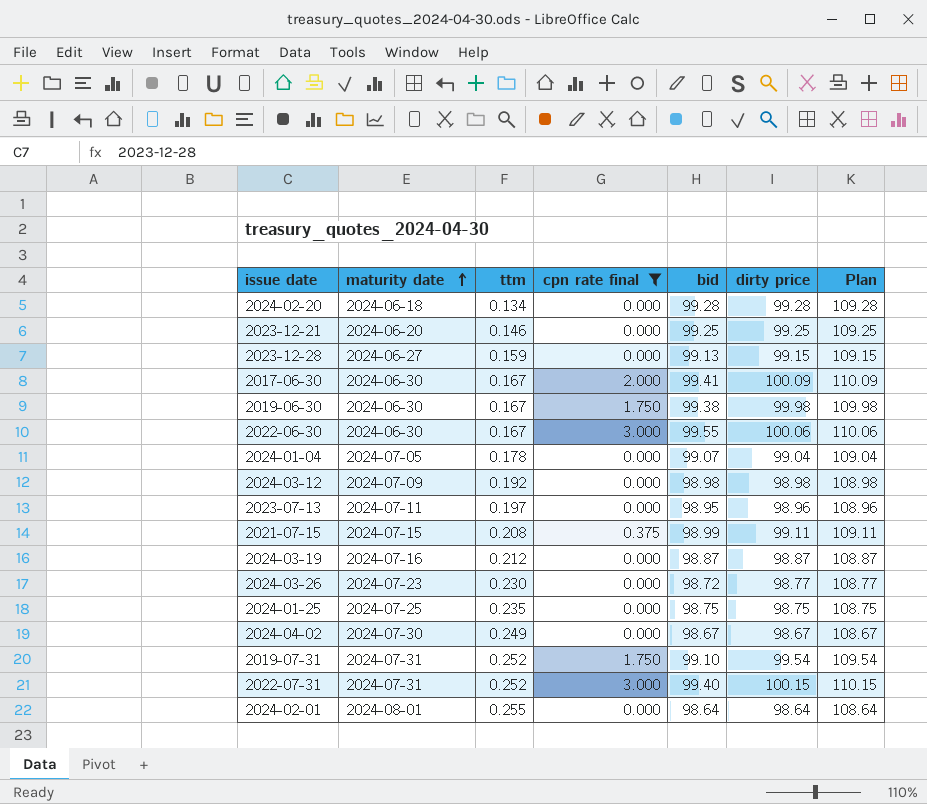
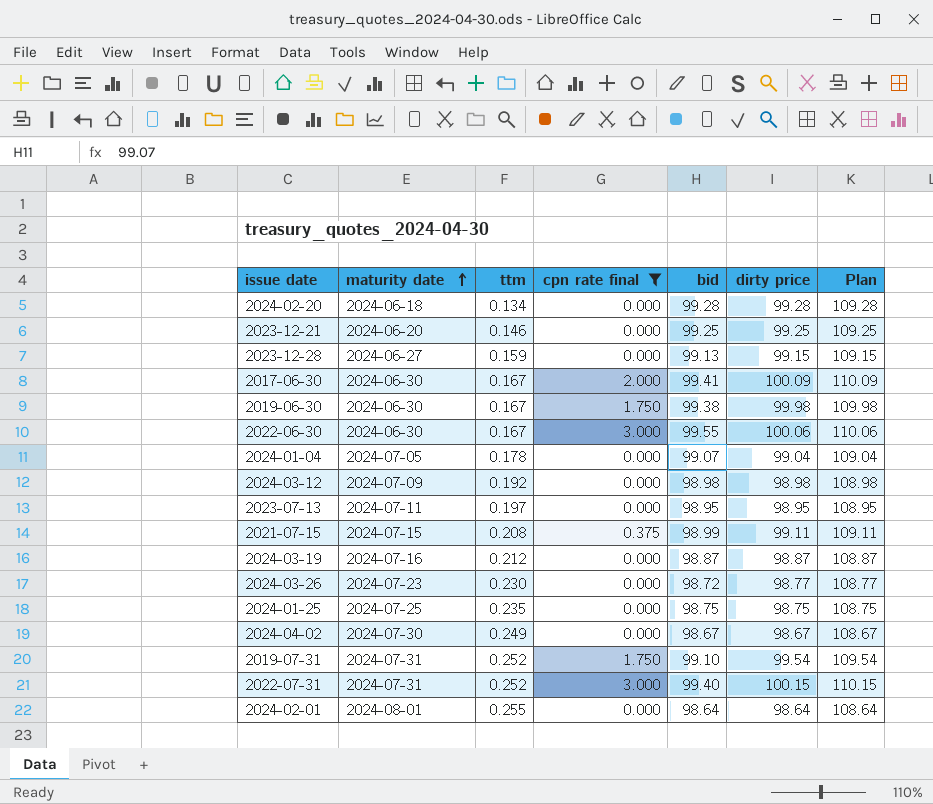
2023-07-13 | dirty price: 98.96 -> 98.95
2023-07-13 | Plan: 108.96 -> 108.95

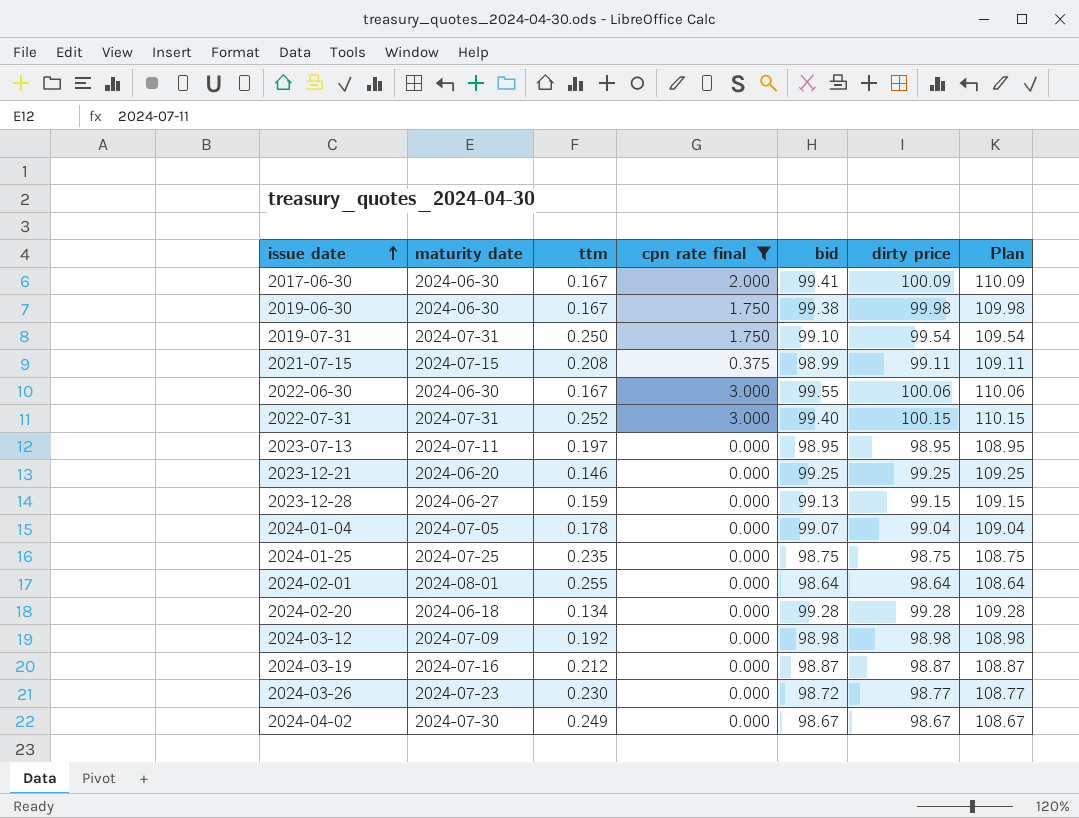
row order: maturity date ascending -> issue date ascending
2019-07-31 | ttm: 0.252 -> 0.250

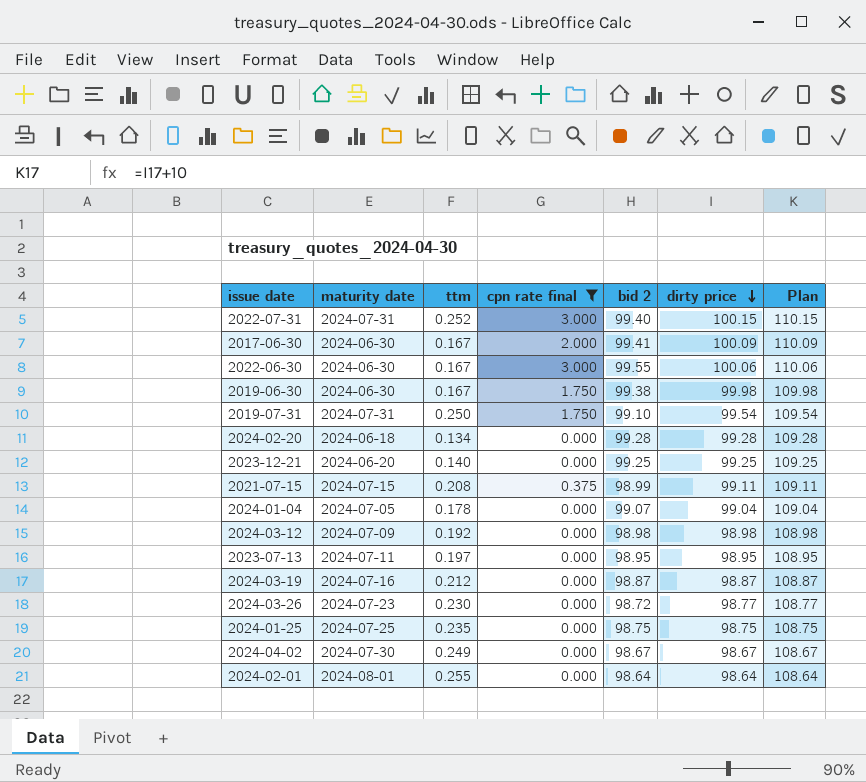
row order: issue date ascending -> dirty price descending
column name: bid -> bid 2
row 2023-12-28: 2024-06-27 | 0.159 | 0.000 | 99.13 | 99.15 | 109.15 -> none
2023-12-21 | ttm: 0.146 -> 0.140

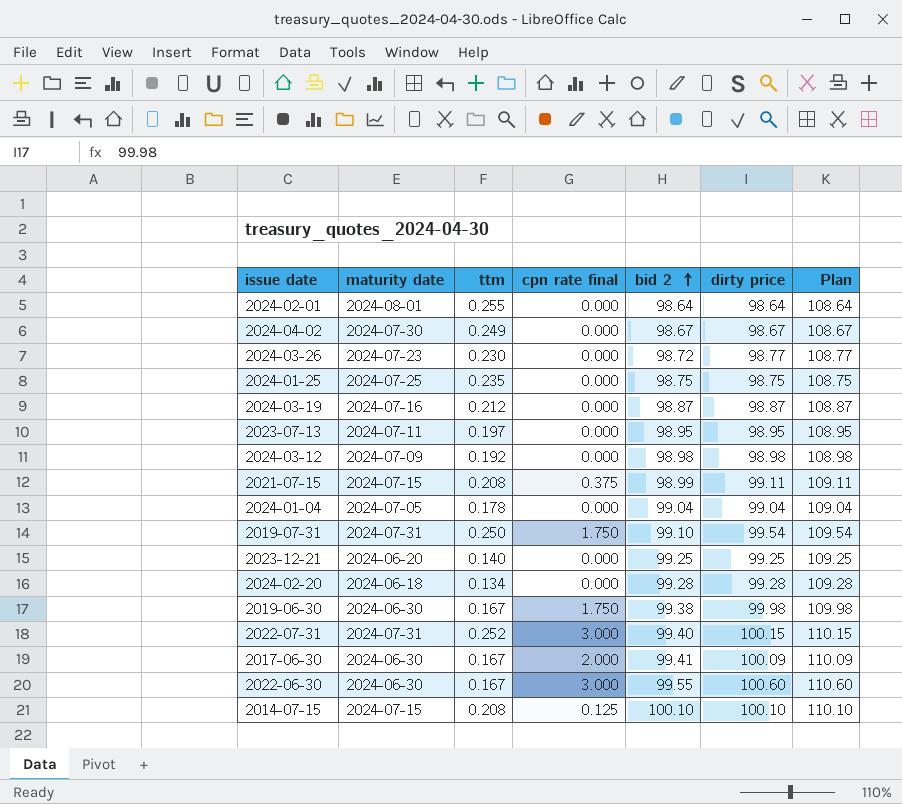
filter: cpn rate final != 0.125 -> none
row order: dirty price descending -> bid 2 ascending
2024-01-04 | bid 2: 99.07 -> 99.04
2022-06-30 | dirty price: 100.06 -> 100.60
2022-06-30 | Plan: 110.06 -> 110.60

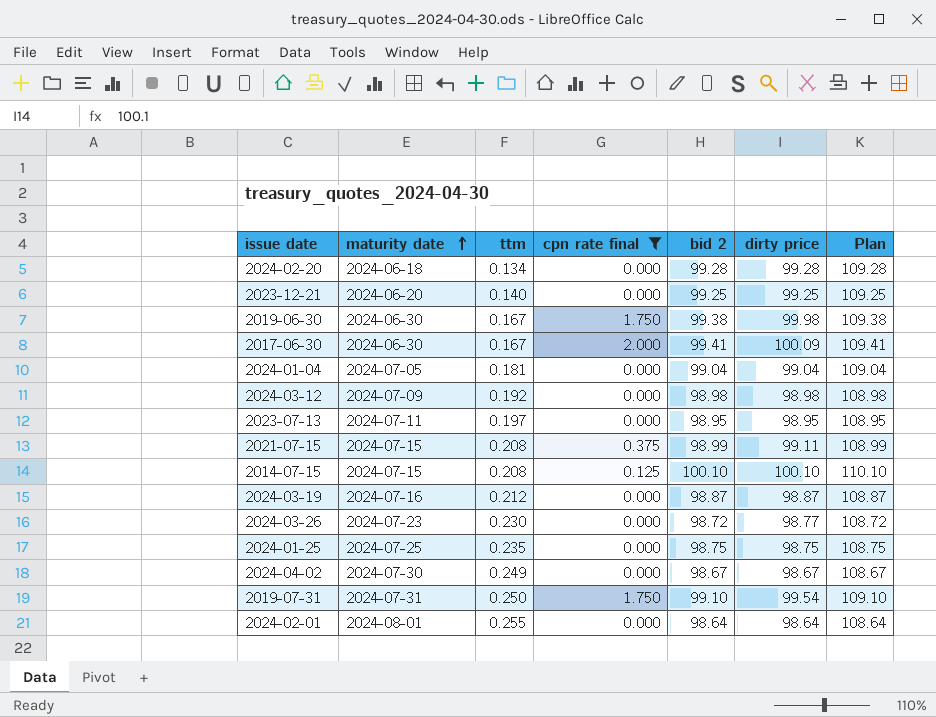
filter: none -> cpn rate final != 3.000
row order: bid 2 ascending -> maturity date ascending
column Plan | formula: [dirty price] + 10 -> [bid 2] + 10
2024-01-04 | ttm: 0.178 -> 0.181

